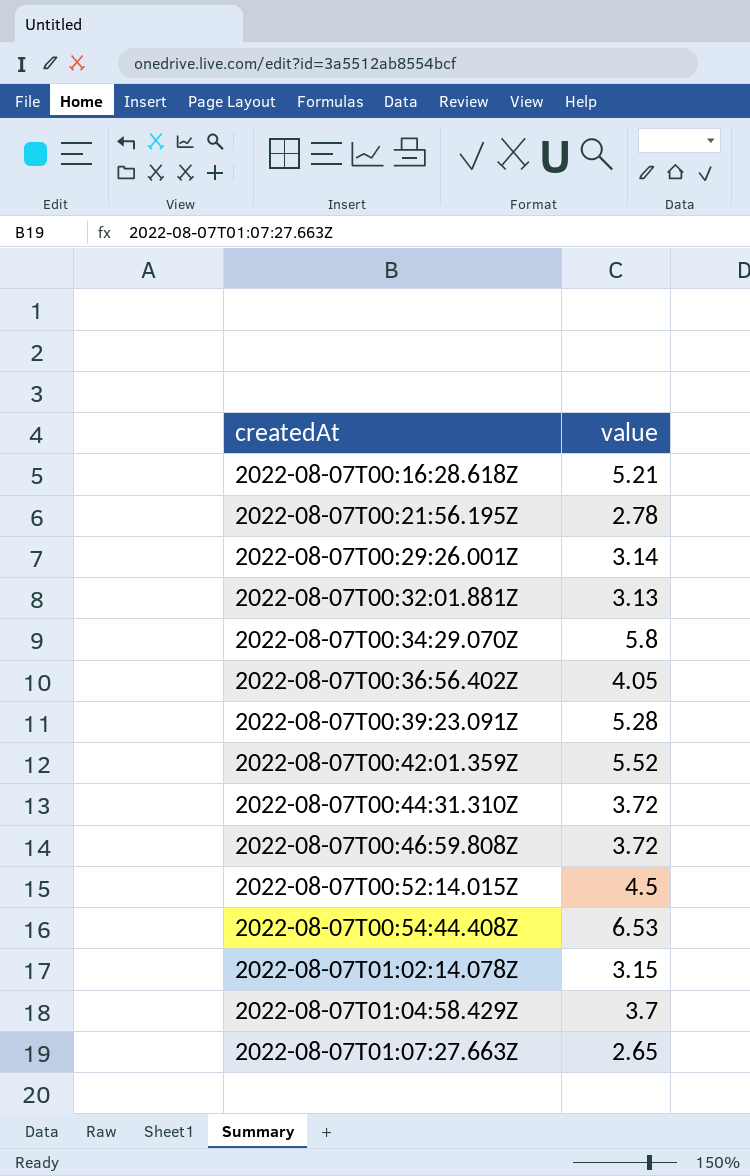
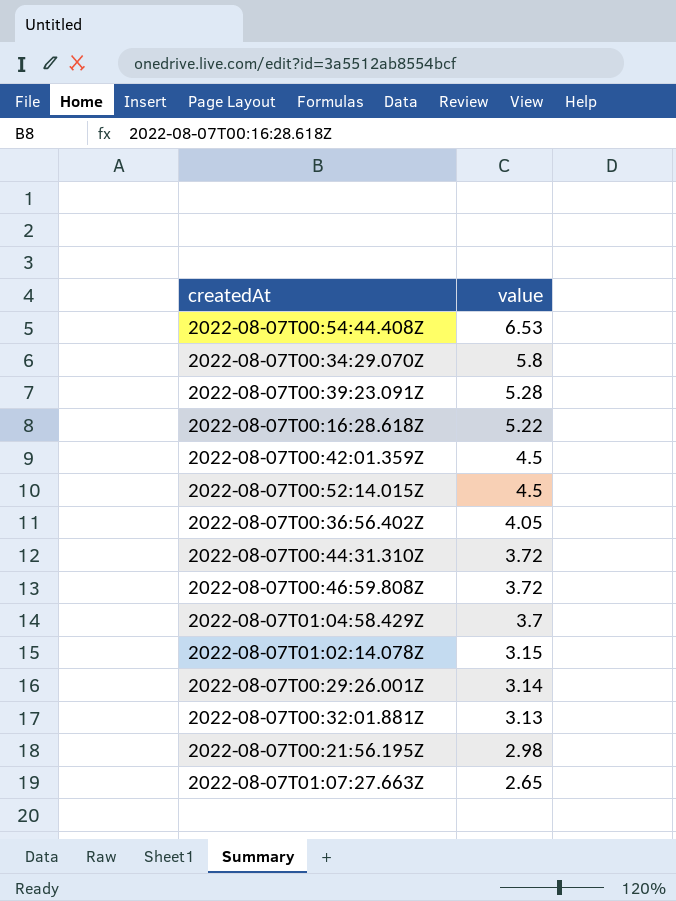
row order: createdAt ascending -> value descending
2022-08-07T00:16:28.618Z | value: 5.21 -> 5.22
2022-08-07T00:42:01.359Z | value: 5.52 -> 4.5
2022-08-07T00:21:56.195Z | value: 2.78 -> 2.98

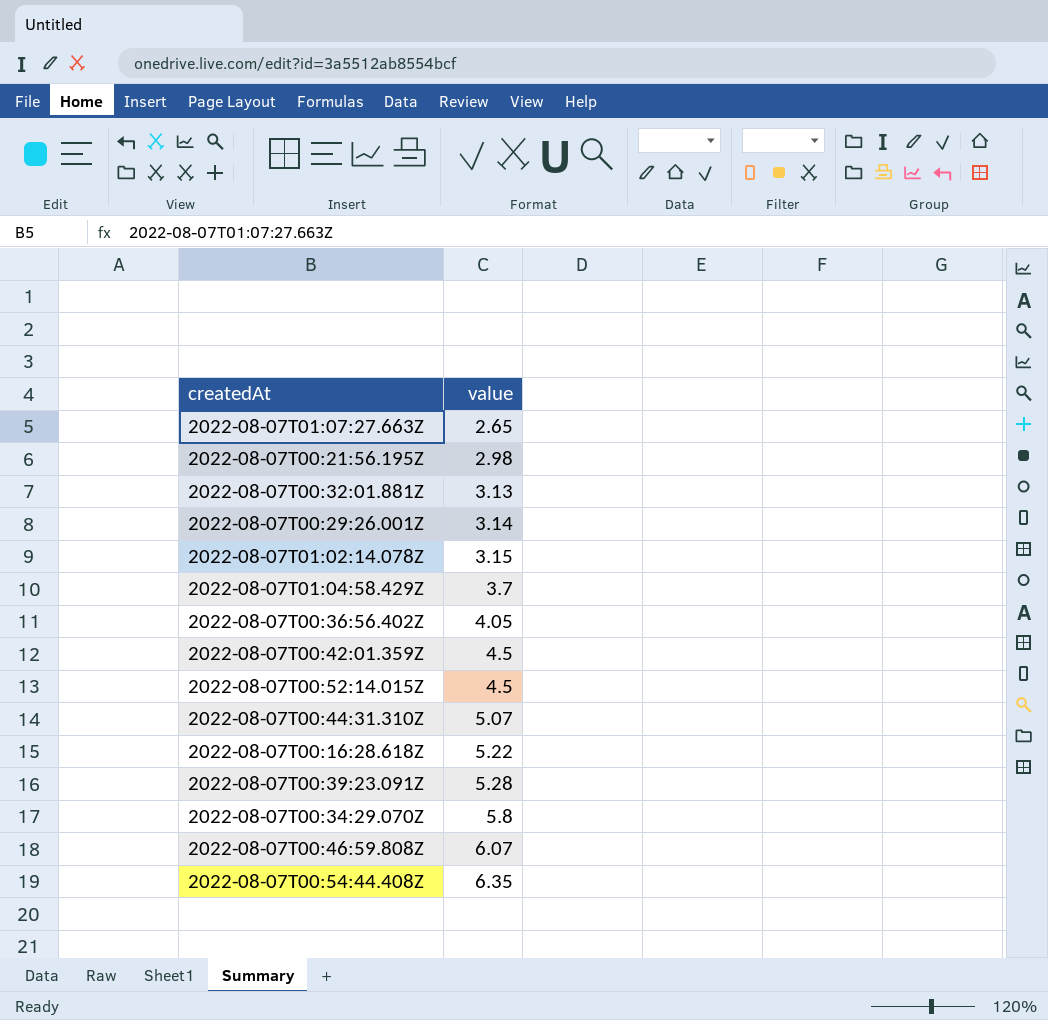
row order: value descending -> value ascending
2022-08-07T00:44:31.310Z | value: 3.72 -> 5.07
2022-08-07T00:46:59.808Z | value: 3.72 -> 6.07
2022-08-07T00:54:44.408Z | value: 6.53 -> 6.35

